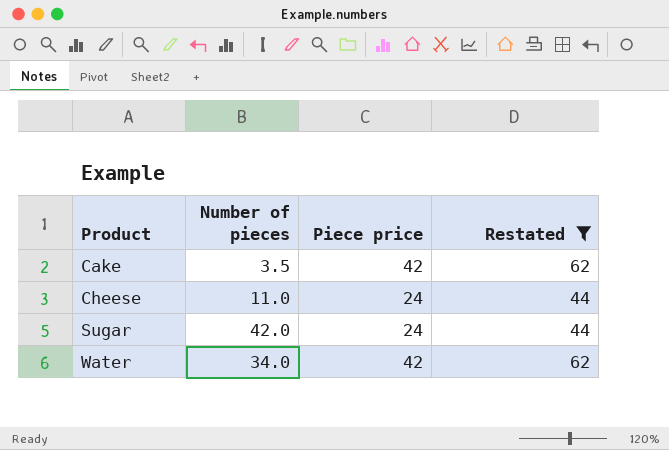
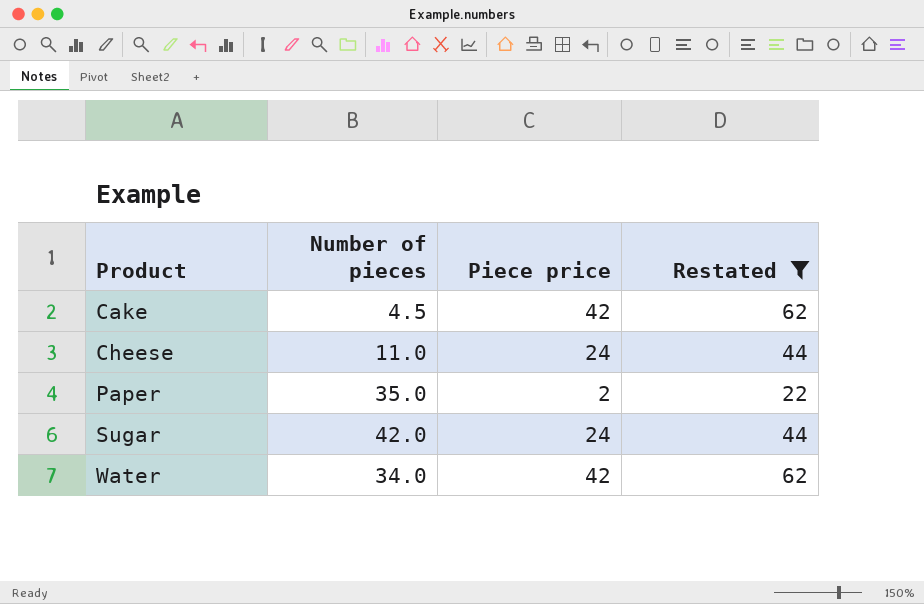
Cake | Number of pieces: 3.5 -> 4.5
row Paper: none -> 35.0 | 2 | 22

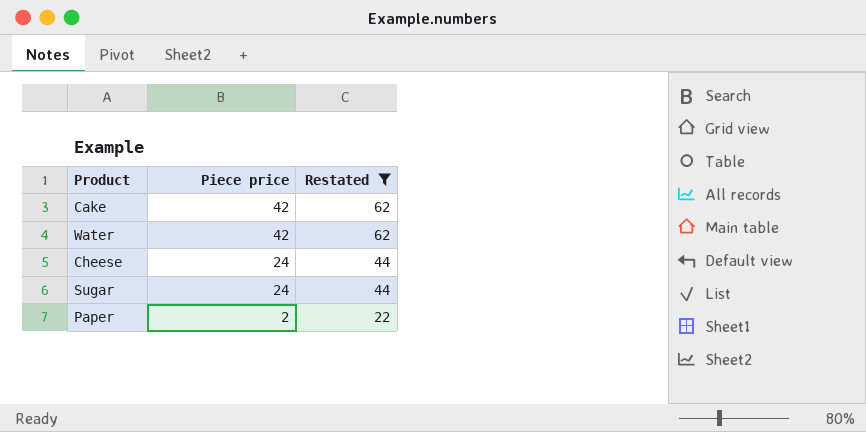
row order: Product ascending -> Piece price descending
column Number of pieces | position: 2 -> none

